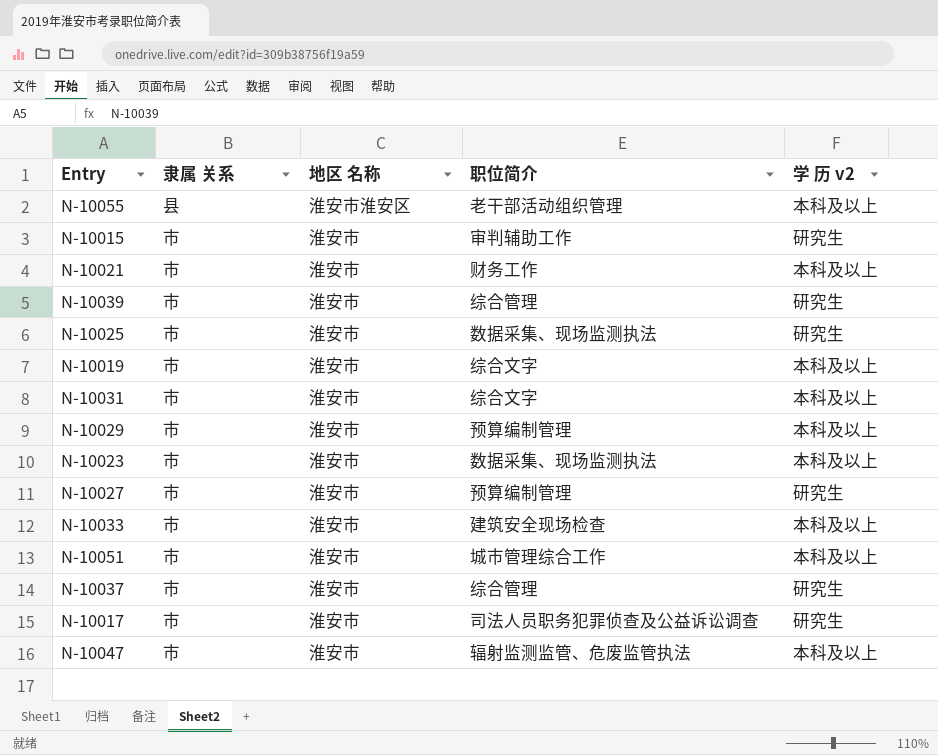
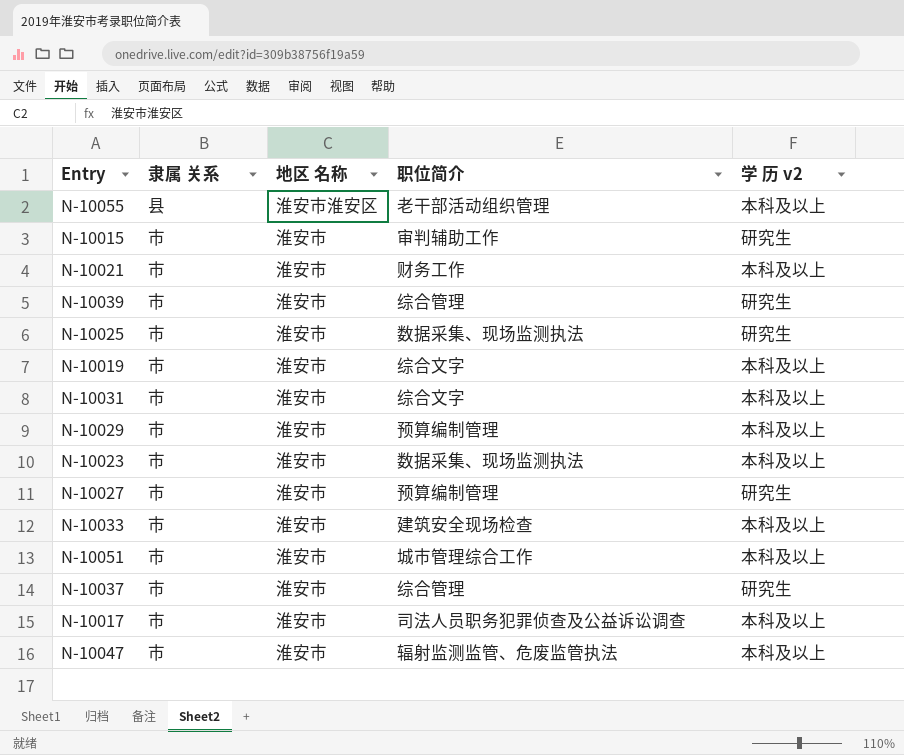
N-10017 | 学 历 v2: 研究生 -> 本科及以上

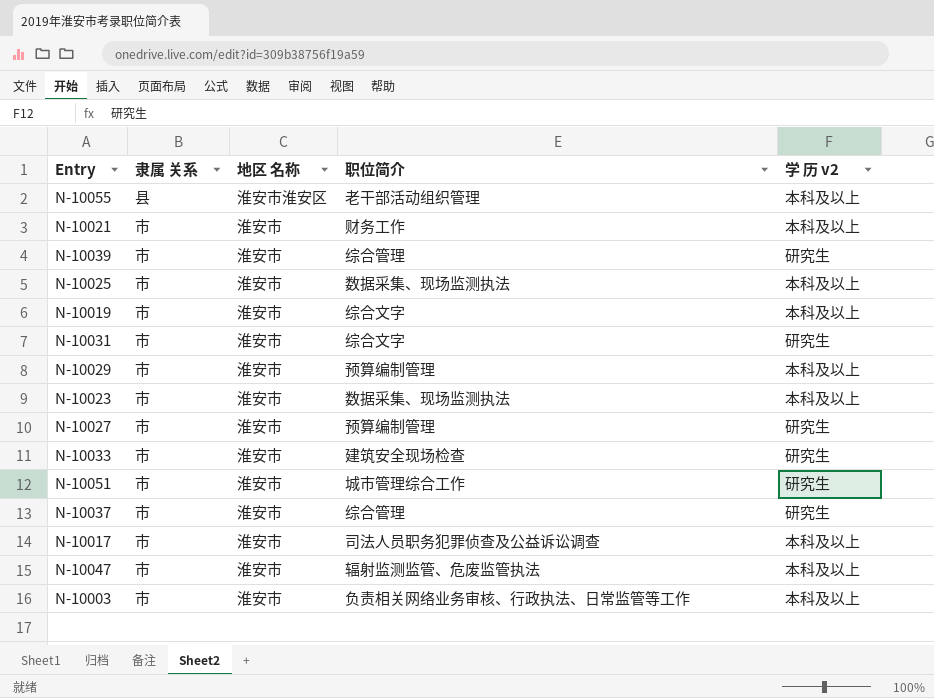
row N-10015: 市 | 淮安市 | 审判辅助工作 | 研究生 -> none
N-10025 | 学 历 v2: 研究生 -> 本科及以上
N-10031 | 学 历 v2: 本科及以上 -> 研究生
N-10033 | 学 历 v2: 本科及以上 -> 研究生
N-10051 | 学 历 v2: 本科及以上 -> 研究生
row N-10003: none -> 市 | 淮安市 | 负责相关网络业务审核、行政执法、日常监管等工作 | 本科及以上

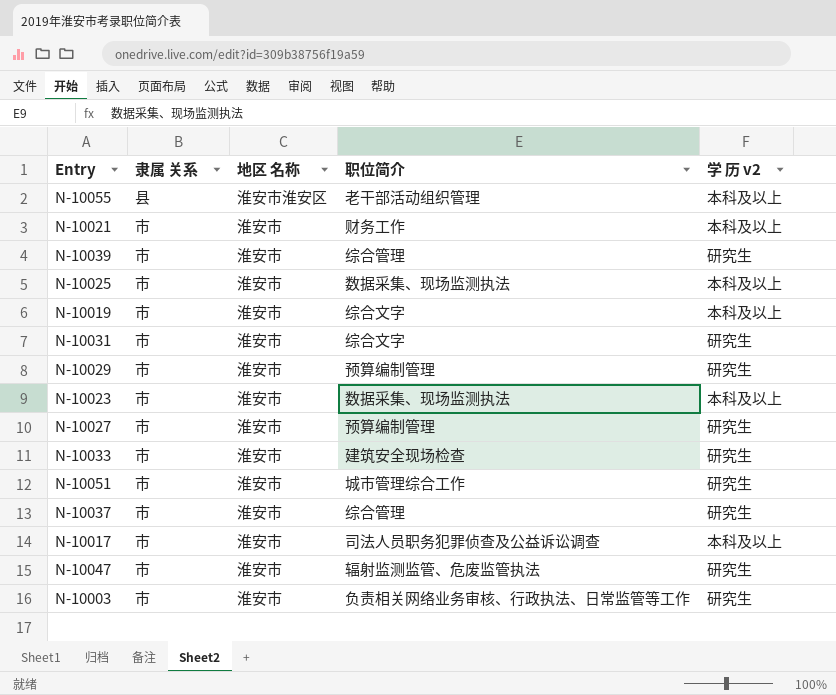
N-10029 | 学 历 v2: 本科及以上 -> 研究生
N-10047 | 学 历 v2: 本科及以上 -> 研究生
N-10003 | 学 历 v2: 本科及以上 -> 研究生

